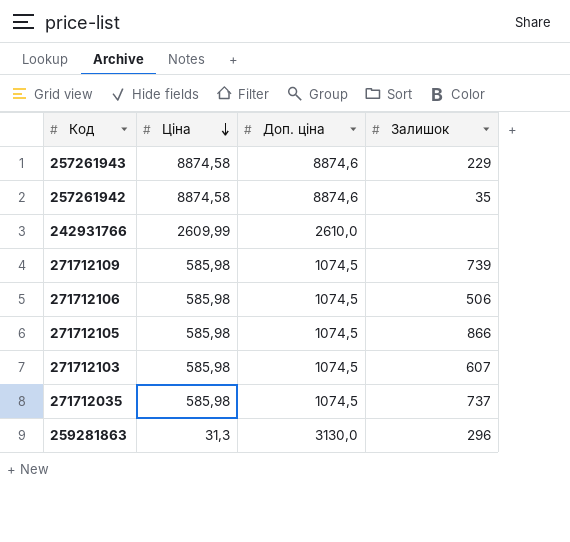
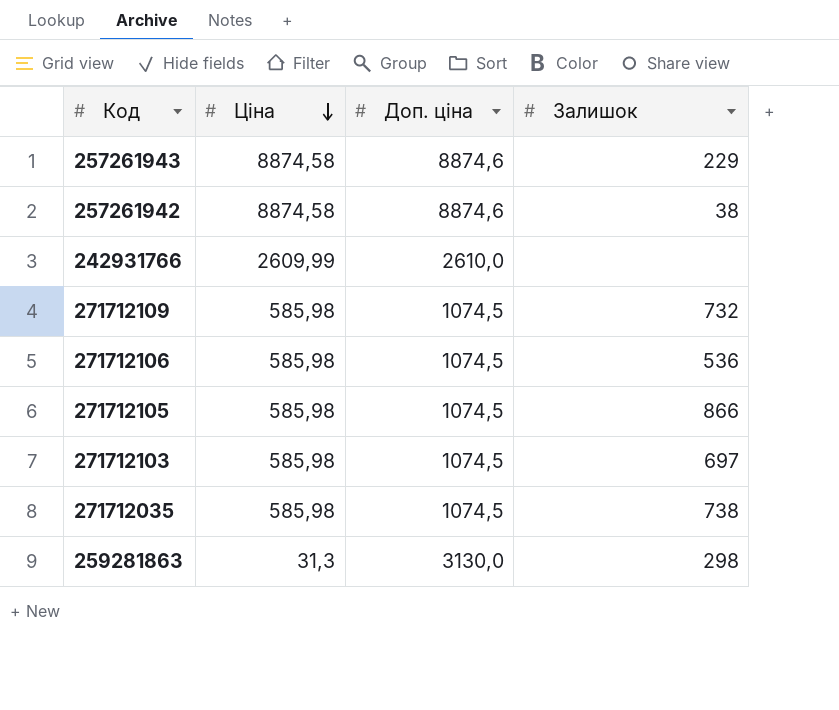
257261942 | Залишок: 35 -> 38
271712109 | Залишок: 739 -> 732
271712106 | Залишок: 506 -> 536
271712103 | Залишок: 607 -> 697
271712035 | Залишок: 737 -> 738
259281863 | Залишок: 296 -> 298

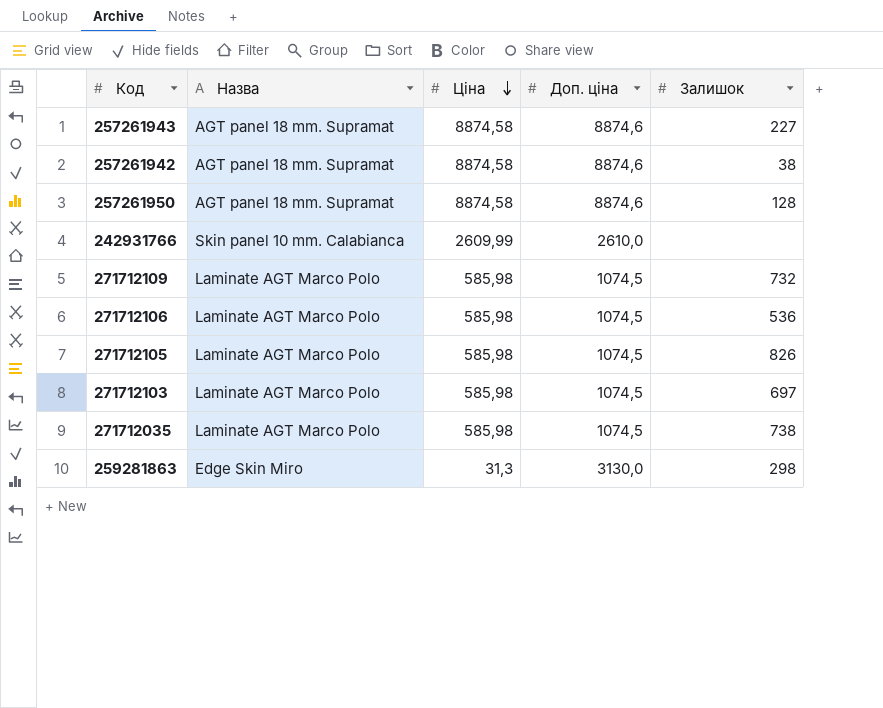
column Назва | position: none -> 2
257261943 | Залишок: 229 -> 227
row 257261950: none -> AGT panel 18 mm. Supramat | 8874,58 | 8874,6 | 128
271712105 | Залишок: 866 -> 826

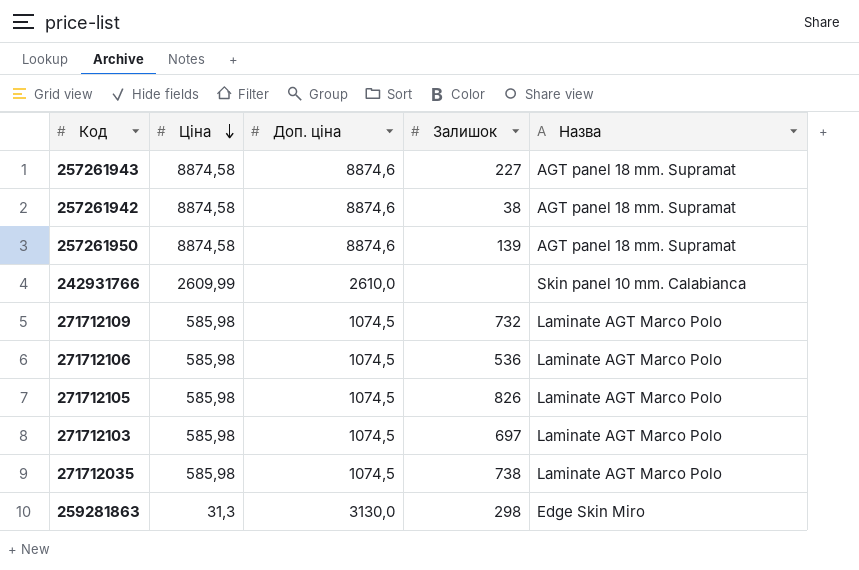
column Назва | position: 2 -> 5
257261950 | Залишок: 128 -> 139

